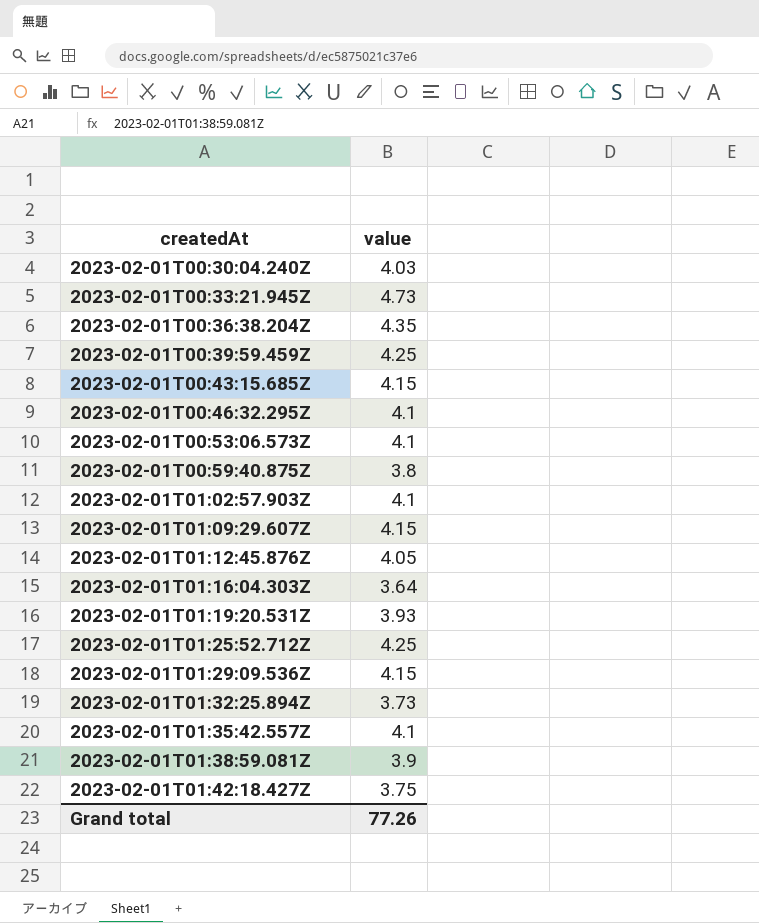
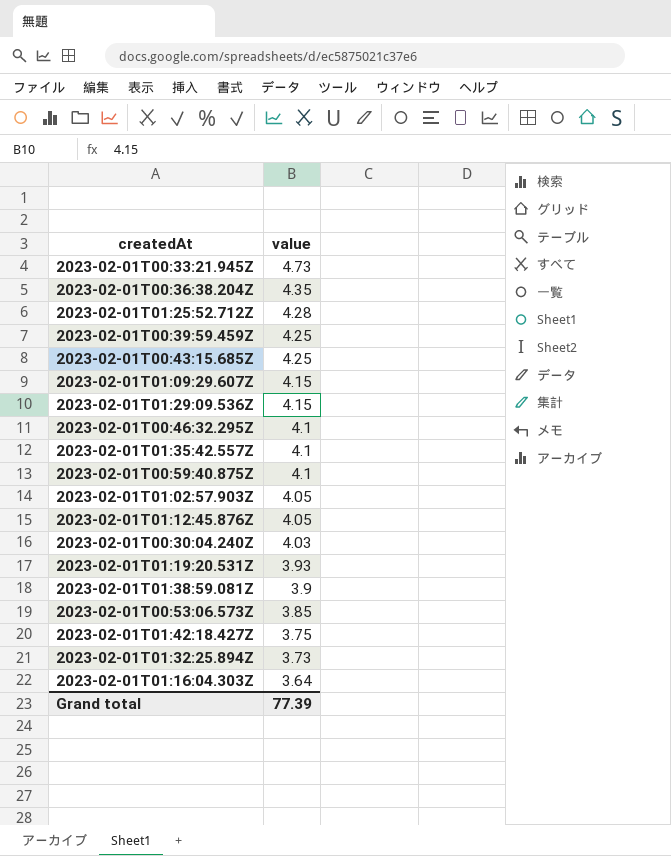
row order: createdAt ascending -> value descending
2023-02-01T01:25:52.712Z | value: 4.25 -> 4.28
2023-02-01T00:43:15.685Z | value: 4.15 -> 4.25
2023-02-01T00:59:40.875Z | value: 3.8 -> 4.1
2023-02-01T01:02:57.903Z | value: 4.1 -> 4.05
2023-02-01T00:53:06.573Z | value: 4.1 -> 3.85
Grand total | value: 77.26 -> 77.39

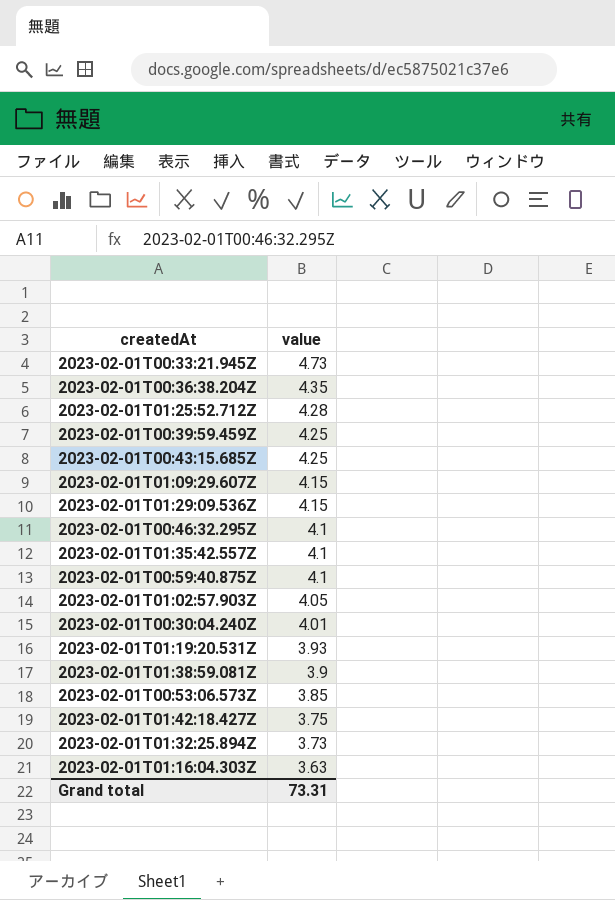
row 2023-02-01T01:12:45.876Z: 4.05 -> none
2023-02-01T00:30:04.240Z | value: 4.03 -> 4.01
2023-02-01T01:16:04.303Z | value: 3.64 -> 3.63
Grand total | value: 77.39 -> 73.31

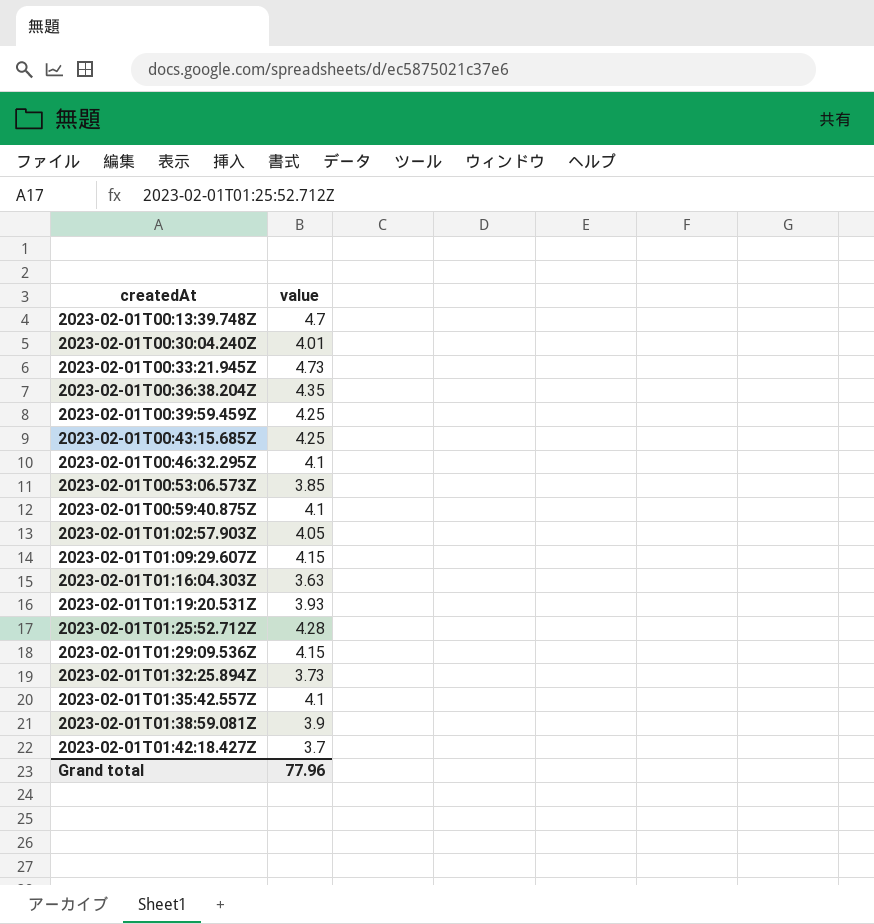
row order: value descending -> createdAt ascending
row 2023-02-01T00:13:39.748Z: none -> 4.7
2023-02-01T01:42:18.427Z | value: 3.75 -> 3.7
Grand total | value: 73.31 -> 77.96

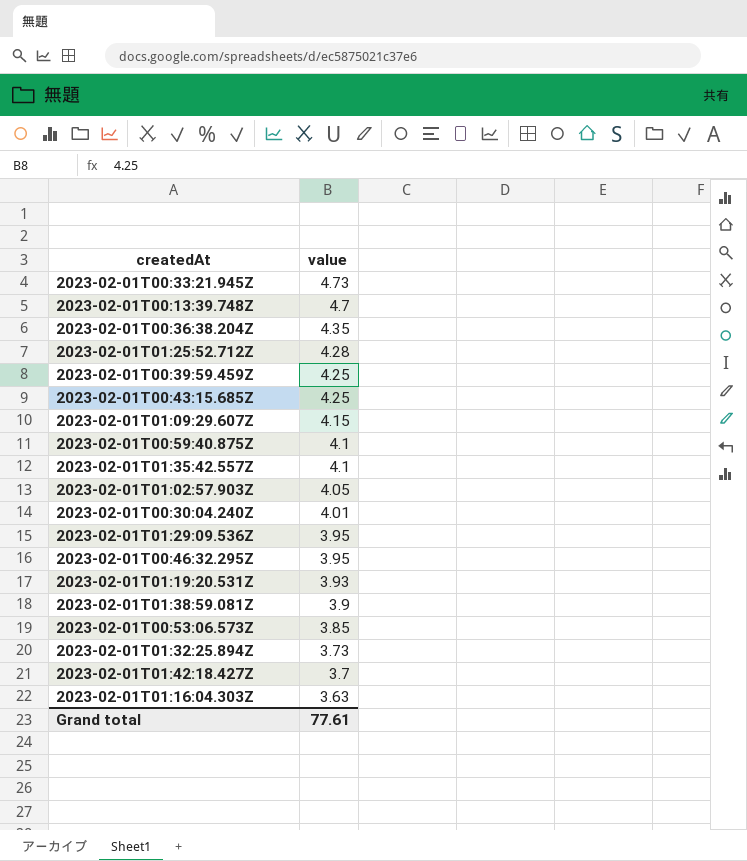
row order: createdAt ascending -> value descending
2023-02-01T01:29:09.536Z | value: 4.15 -> 3.95
2023-02-01T00:46:32.295Z | value: 4.1 -> 3.95
Grand total | value: 77.96 -> 77.61

